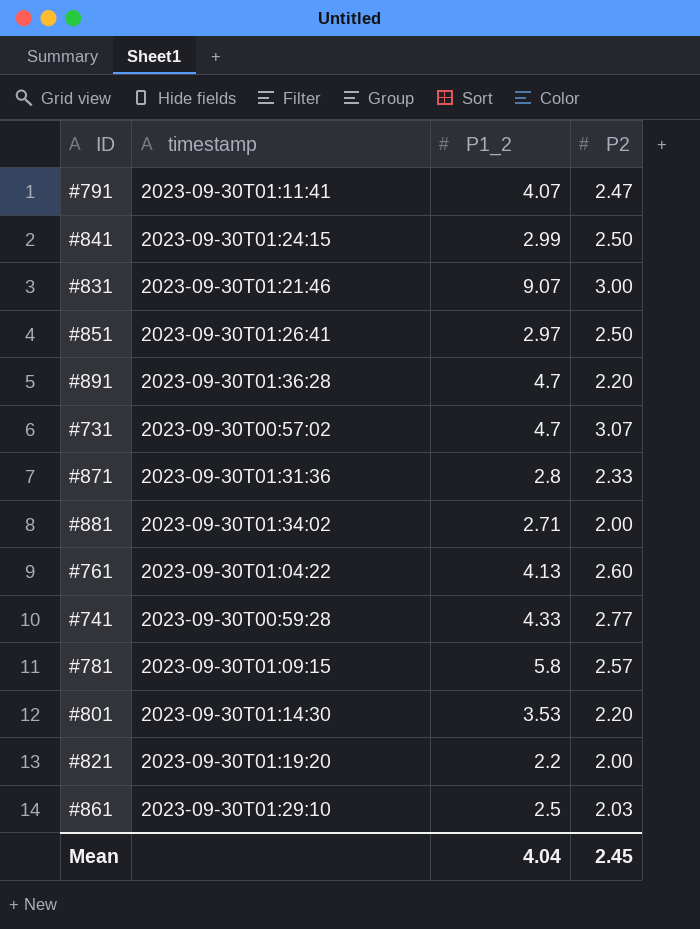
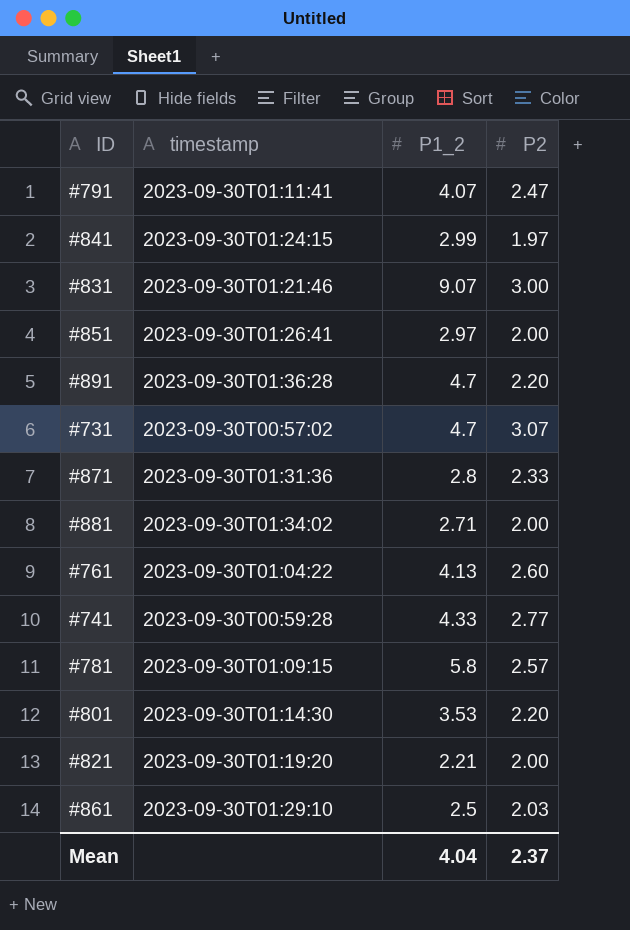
#841 | P2: 2.50 -> 1.97
#851 | P2: 2.50 -> 2.00
#821 | P1_2: 2.2 -> 2.21
Mean | P2: 2.45 -> 2.37

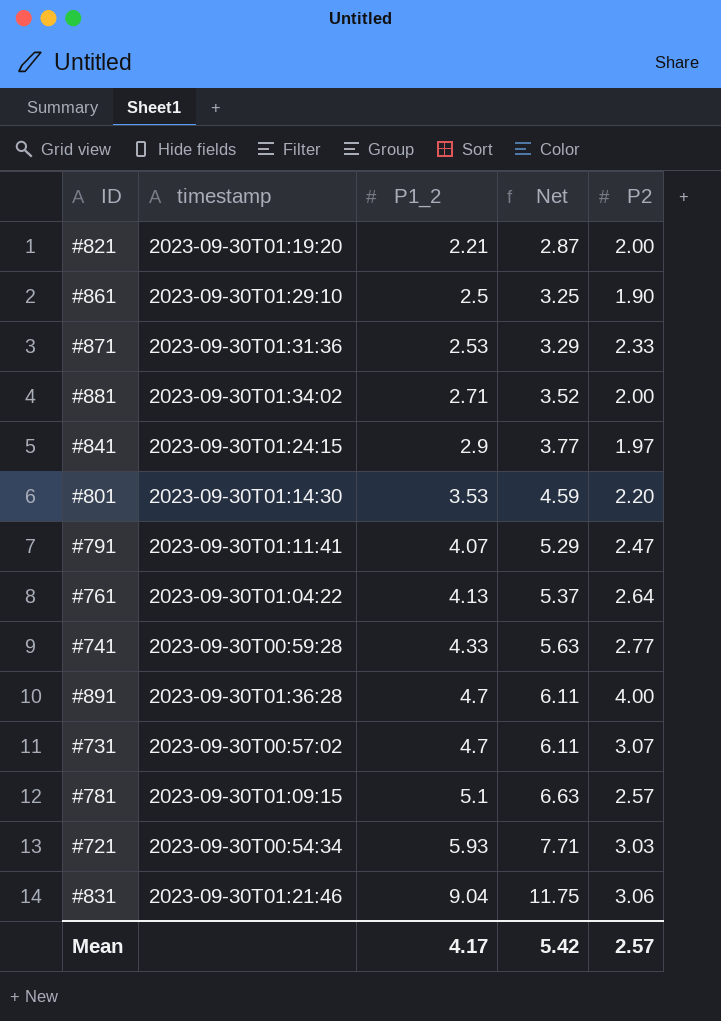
row order: none -> P1_2 ascending
column Net | formula: none -> [P1_2] * 1.3
row #851: 2023-09-30T01:26:41 | 2.97 | 2.00 -> none
#861 | P2: 2.03 -> 1.90
#871 | P1_2: 2.8 -> 2.53
#841 | P1_2: 2.99 -> 2.9
#761 | P2: 2.60 -> 2.64
#891 | P2: 2.20 -> 4.00
#781 | P1_2: 5.8 -> 5.1
row #721: none -> 2023-09-30T00:54:34 | 5.93 | 7.71 | 3.03
#831 | P1_2: 9.07 -> 9.04
#831 | P2: 3.00 -> 3.06
Mean | P1_2: 4.04 -> 4.17
Mean | P2: 2.37 -> 2.57

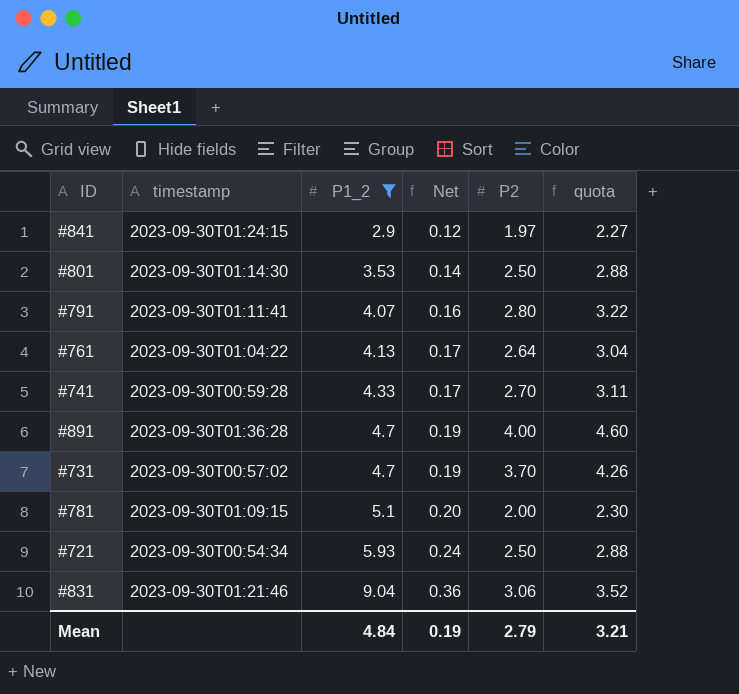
filter: none -> P1_2 >= 2.9
column Net | formula: [P1_2] * 1.3 -> [P1_2] * 0.04
column quota | formula: none -> [P2] * 1.15
#801 | P2: 2.20 -> 2.50
#791 | P2: 2.47 -> 2.80
#741 | P2: 2.77 -> 2.70
#731 | P2: 3.07 -> 3.70
#781 | P2: 2.57 -> 2.00
#721 | P2: 3.03 -> 2.50
Mean | P1_2: 4.17 -> 4.84
Mean | Net: 5.42 -> 0.19
Mean | P2: 2.57 -> 2.79

